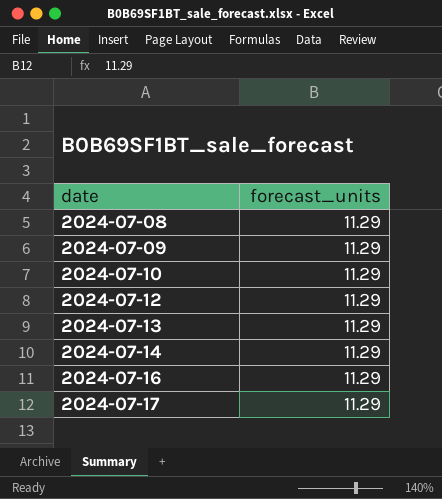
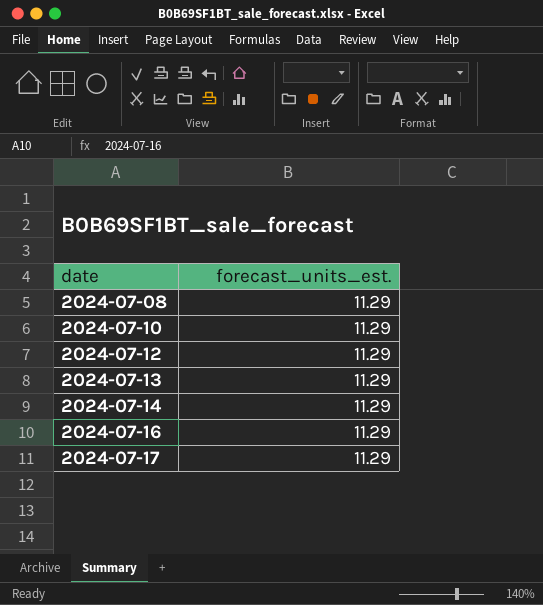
column name: forecast_units -> forecast_units_est.
row 2024-07-09: 11.29 -> none

